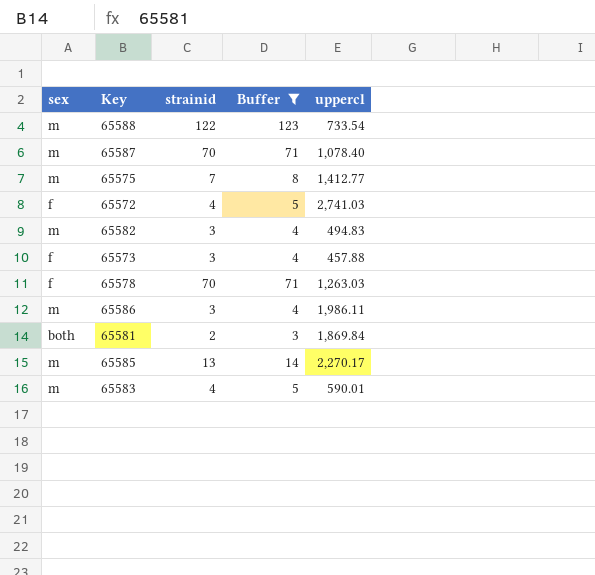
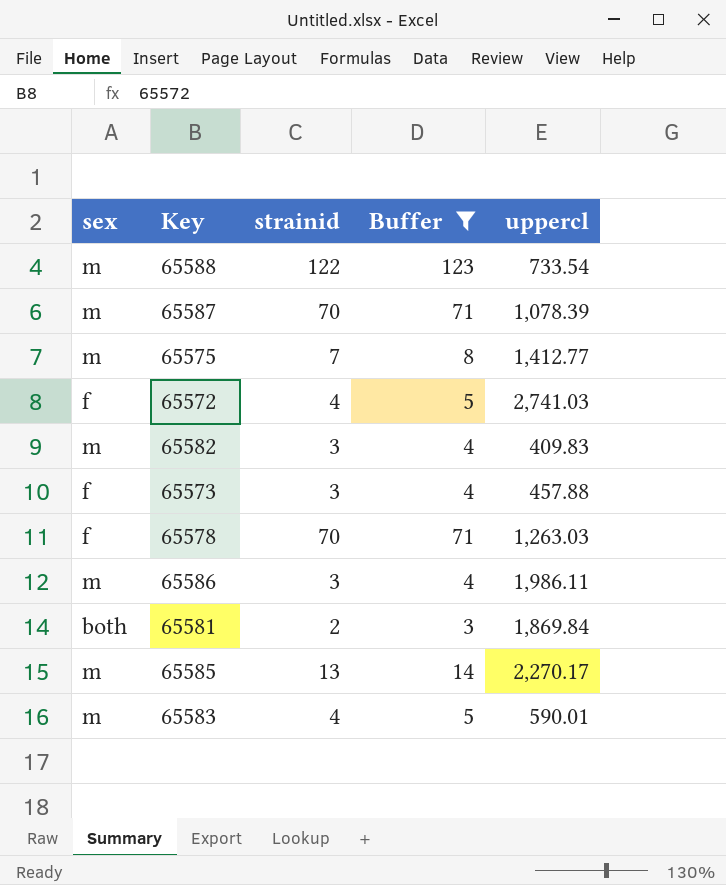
65587 | uppercl: 1,078.40 -> 1,078.39
65582 | uppercl: 494.83 -> 409.83

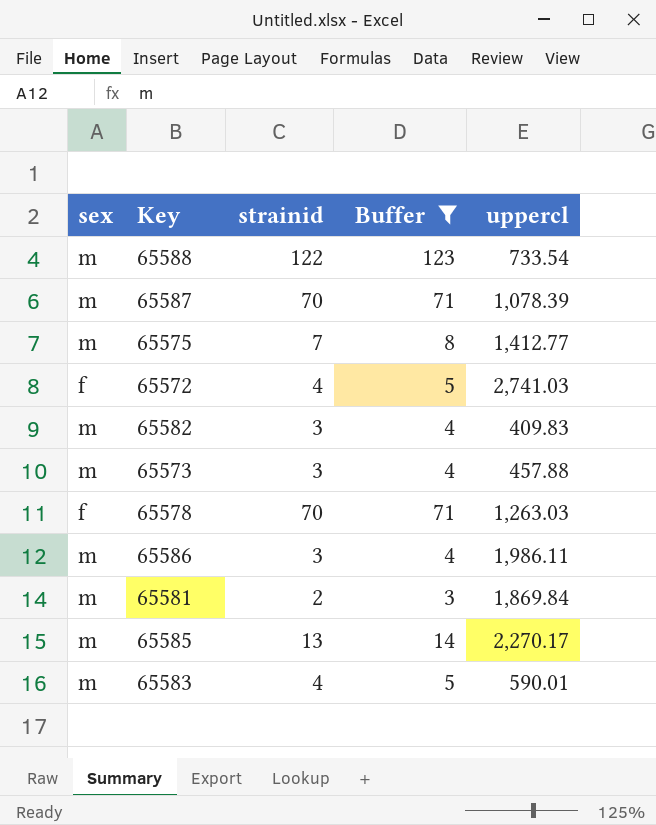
65573 | sex: f -> m
65581 | sex: both -> m

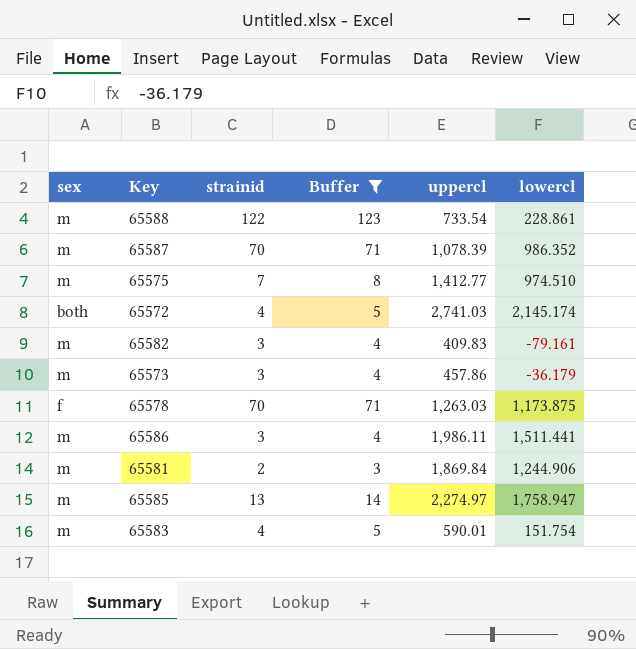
column lowercl | position: none -> 6
65572 | sex: f -> both
65573 | uppercl: 457.88 -> 457.86
65585 | uppercl: 2,270.17 -> 2,274.97

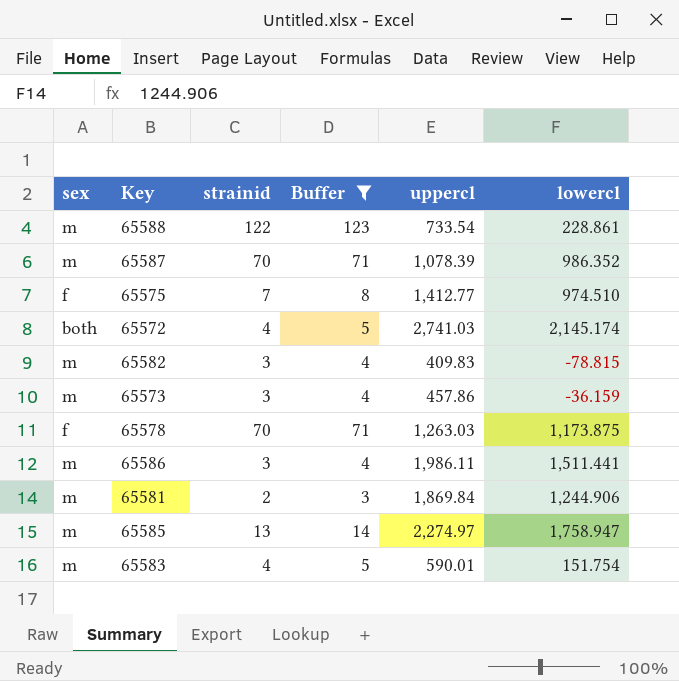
65575 | sex: m -> f
65582 | lowercl: -79.161 -> -78.815
65573 | lowercl: -36.179 -> -36.159

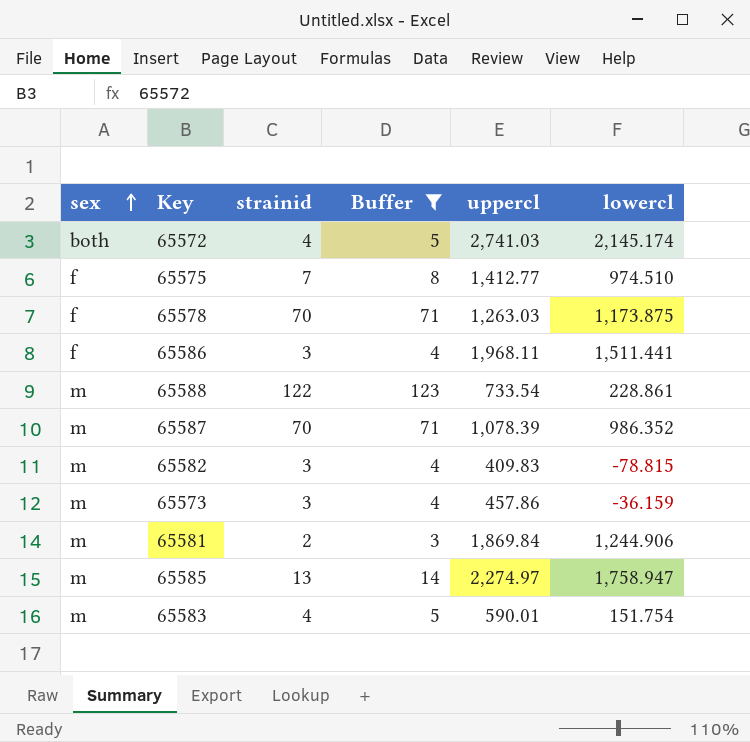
row order: none -> sex ascending
65586 | sex: m -> f
65586 | uppercl: 1,986.11 -> 1,968.11

